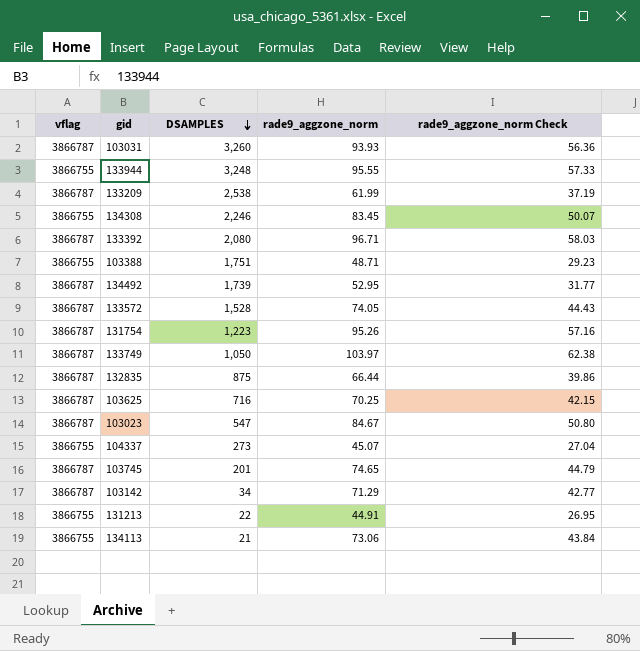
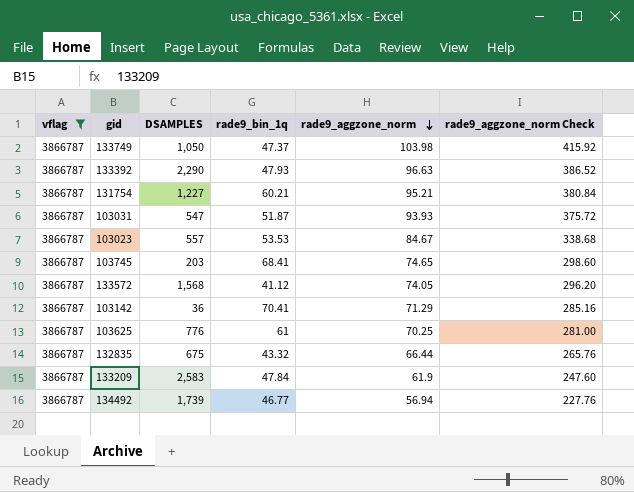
filter: none -> vflag = 3866787
row order: DSAMPLES descending -> rade9_aggzone_norm descending
column rade9_bin_1q | position: none -> 4
column rade9_aggzone_norm Check | formula: [rade9_aggzone_norm] * 0.6 -> [rade9_aggzone_norm] * 4
133749 | rade9_aggzone_norm: 103.97 -> 103.98
133392 | DSAMPLES: 2,080 -> 2,290
133392 | rade9_aggzone_norm: 96.71 -> 96.63
131754 | DSAMPLES: 1,223 -> 1,227
131754 | rade9_aggzone_norm: 95.26 -> 95.21
103031 | DSAMPLES: 3,260 -> 547
103023 | DSAMPLES: 547 -> 557
103745 | DSAMPLES: 201 -> 203
133572 | DSAMPLES: 1,528 -> 1,568
103142 | DSAMPLES: 34 -> 36
103625 | DSAMPLES: 716 -> 776
132835 | DSAMPLES: 875 -> 675
133209 | DSAMPLES: 2,538 -> 2,583
133209 | rade9_aggzone_norm: 61.99 -> 61.9
134492 | rade9_aggzone_norm: 52.95 -> 56.94

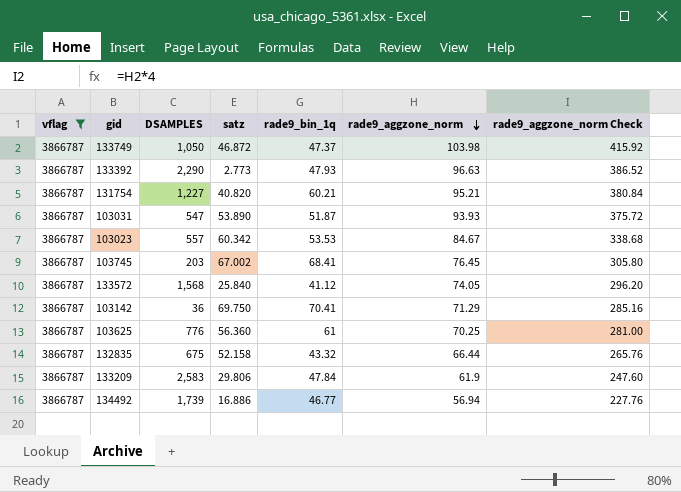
column satz | position: none -> 4
103745 | rade9_aggzone_norm: 74.65 -> 76.45
103745 | rade9_aggzone_norm Check: 298.60 -> 305.80

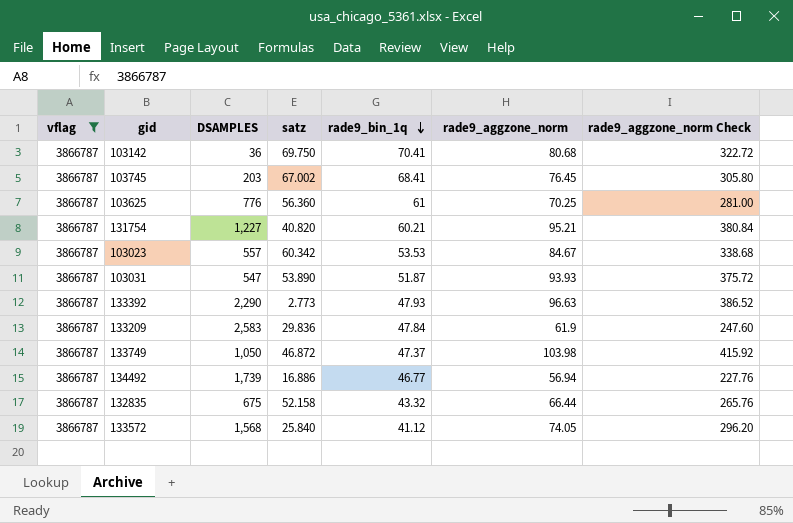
row order: rade9_aggzone_norm descending -> rade9_bin_1q descending
103142 | rade9_aggzone_norm: 71.29 -> 80.68
103142 | rade9_aggzone_norm Check: 285.16 -> 322.72
133209 | satz: 29.806 -> 29.836

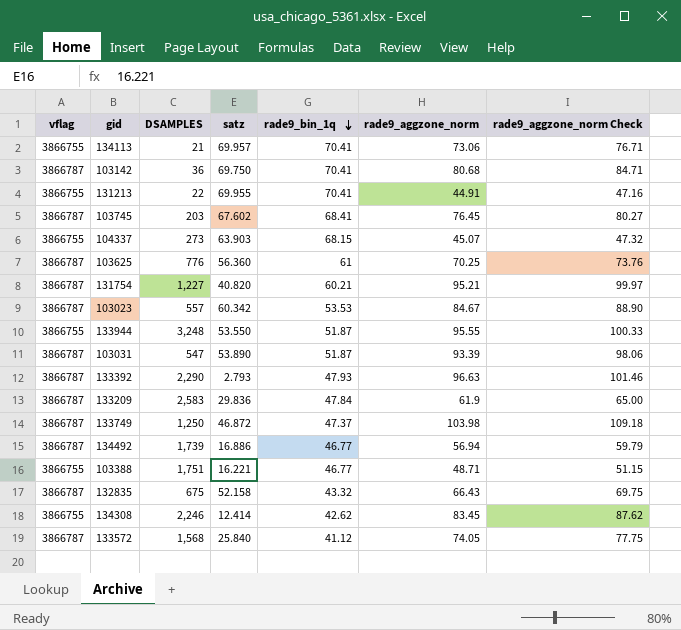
filter: vflag = 3866787 -> none
column rade9_aggzone_norm Check | formula: [rade9_aggzone_norm] * 4 -> [rade9_aggzone_norm] * 1.05
103745 | satz: 67.002 -> 67.602
103031 | rade9_aggzone_norm: 93.93 -> 93.39
133392 | satz: 2.773 -> 2.793
133749 | DSAMPLES: 1,050 -> 1,250
132835 | rade9_aggzone_norm: 66.44 -> 66.43

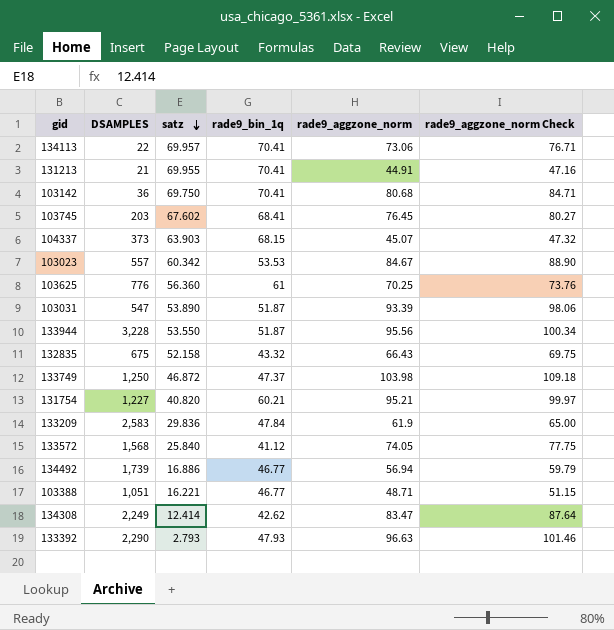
row order: rade9_bin_1q descending -> satz descending
column vflag | position: 1 -> none
134113 | DSAMPLES: 21 -> 22
131213 | DSAMPLES: 22 -> 21
104337 | DSAMPLES: 273 -> 373
133944 | DSAMPLES: 3,248 -> 3,228
133944 | rade9_aggzone_norm: 95.55 -> 95.56
133944 | rade9_aggzone_norm Check: 100.33 -> 100.34
103388 | DSAMPLES: 1,751 -> 1,051
134308 | DSAMPLES: 2,246 -> 2,249
134308 | rade9_aggzone_norm: 83.45 -> 83.47
134308 | rade9_aggzone_norm Check: 87.62 -> 87.64

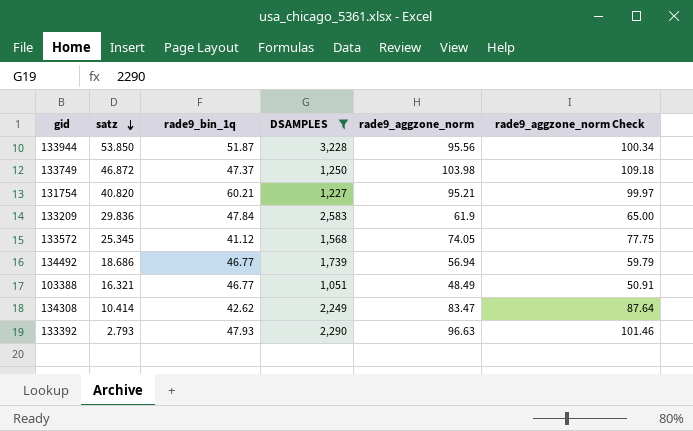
filter: none -> DSAMPLES >= 1,051
column DSAMPLES | position: 2 -> 4
133944 | satz: 53.550 -> 53.850
133572 | satz: 25.840 -> 25.345
134492 | satz: 16.886 -> 18.686
103388 | satz: 16.221 -> 16.321
103388 | rade9_aggzone_norm: 48.71 -> 48.49
103388 | rade9_aggzone_norm Check: 51.15 -> 50.91
134308 | satz: 12.414 -> 10.414

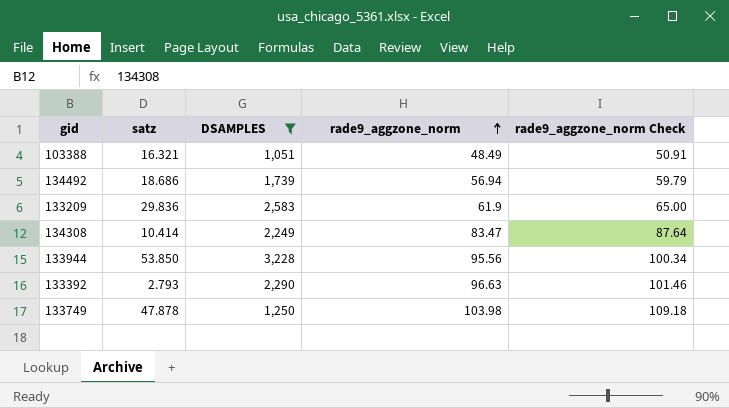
row order: satz descending -> rade9_aggzone_norm ascending
column rade9_bin_1q | position: 3 -> none
row 131754: 40.820 | 60.21 | 1,227 | 95.21 | 99.97 -> none
row 133572: 25.345 | 41.12 | 1,568 | 74.05 | 77.75 -> none
133749 | satz: 46.872 -> 47.878

